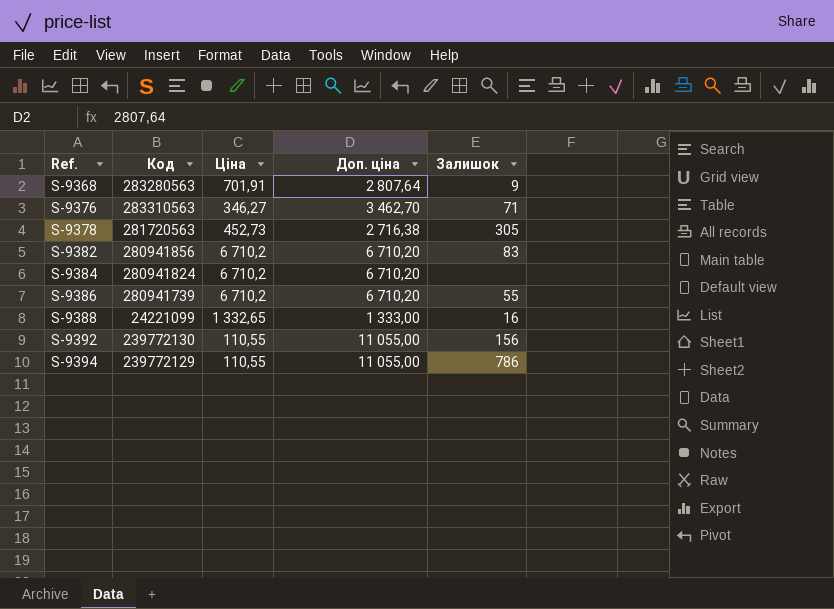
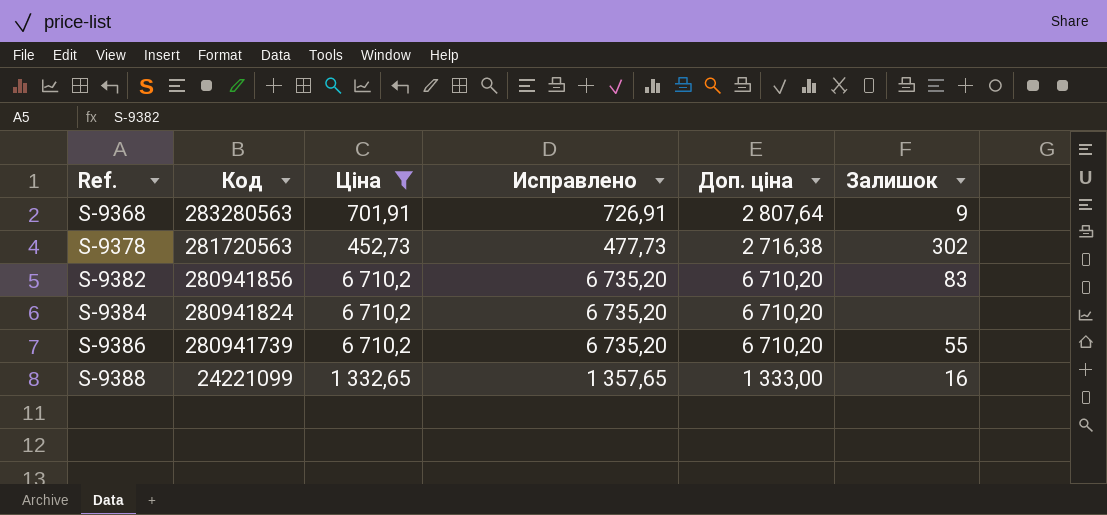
filter: none -> Ціна >= 452,73
column Исправлено | formula: none -> [Ціна] + 25
S-9378 | Залишок: 305 -> 302

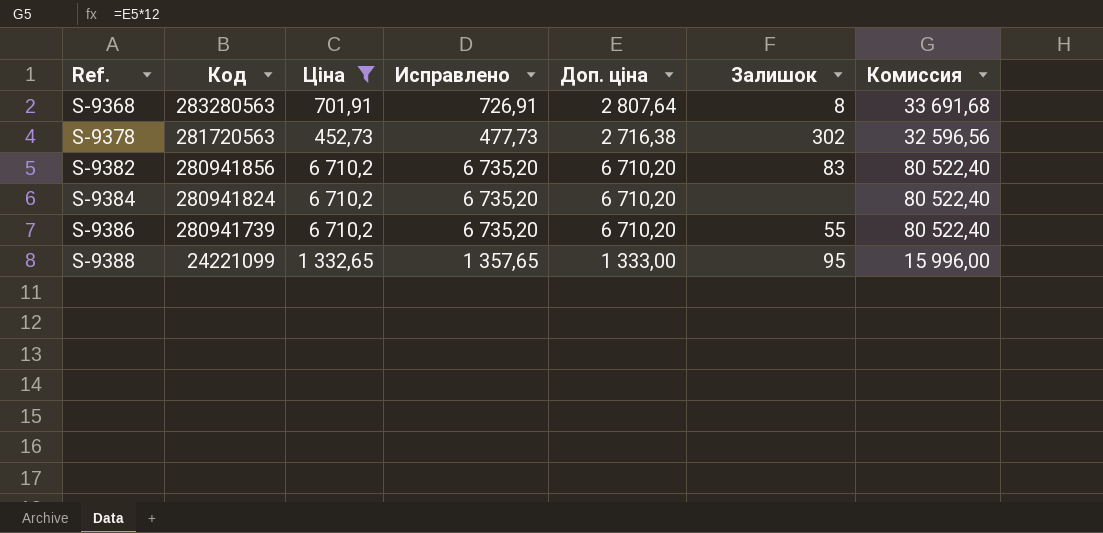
column Комиссия | formula: none -> [Доп. ціна] * 12
S-9368 | Залишок: 9 -> 8
S-9388 | Залишок: 16 -> 95

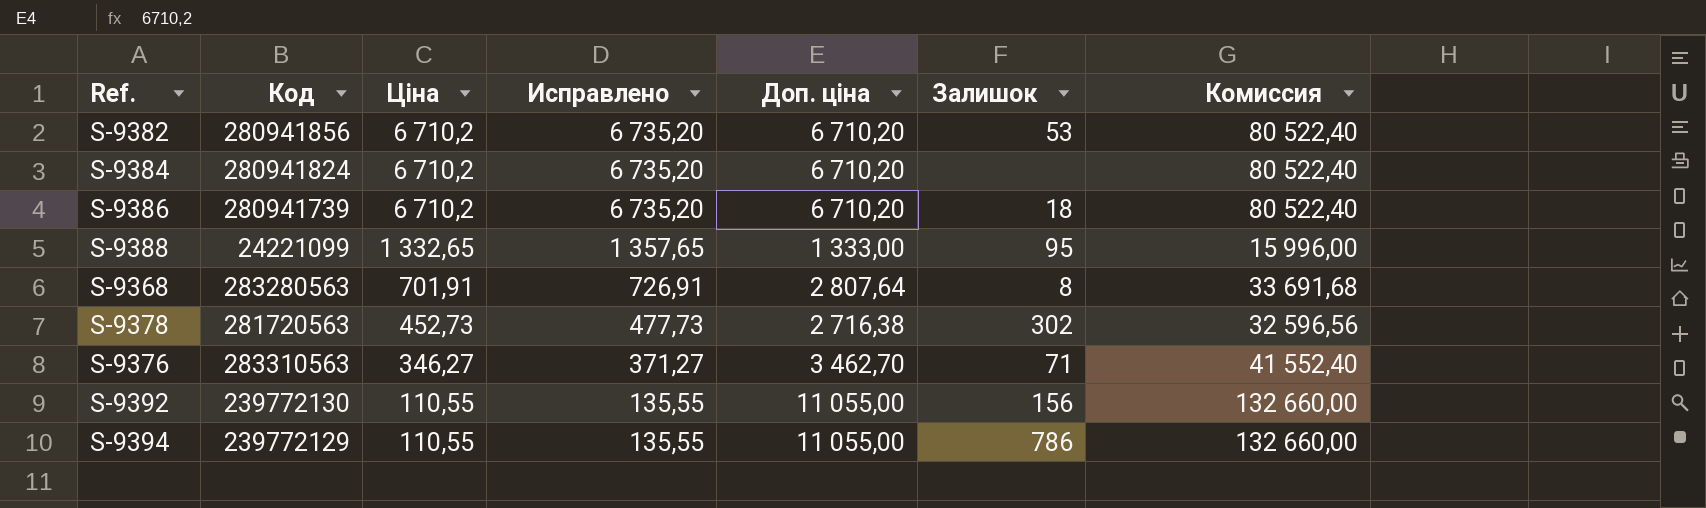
filter: Ціна >= 452,73 -> none
row order: Ref. ascending -> Ціна descending
S-9382 | Залишок: 83 -> 53
S-9386 | Залишок: 55 -> 18

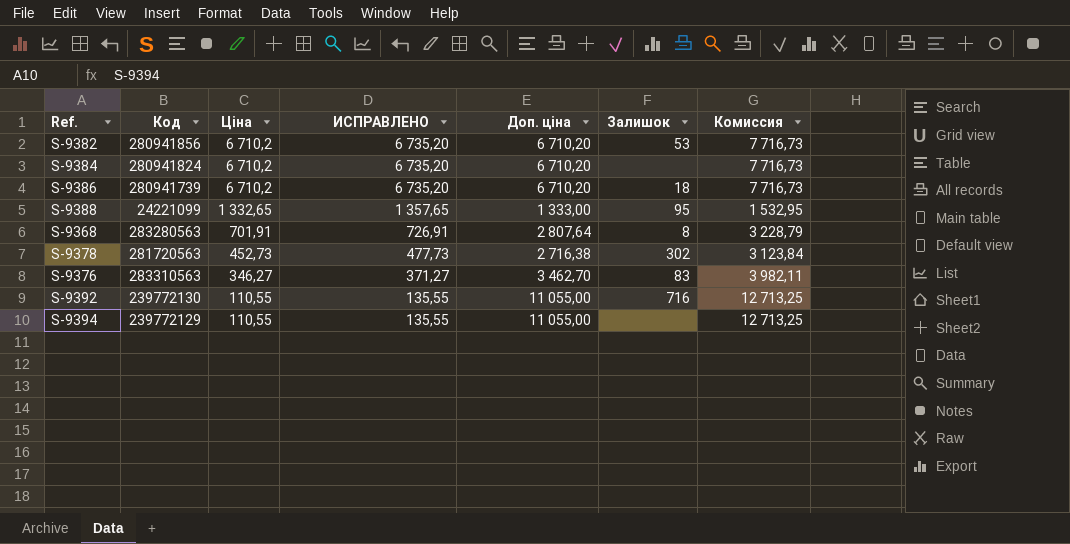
column name: Исправлено -> ИСПРАВЛЕНО
column Комиссия | formula: [Доп. ціна] * 12 -> [Доп. ціна] * 1,15
S-9376 | Залишок: 71 -> 83
S-9392 | Залишок: 156 -> 716
S-9394 | Залишок: 786 -> none

